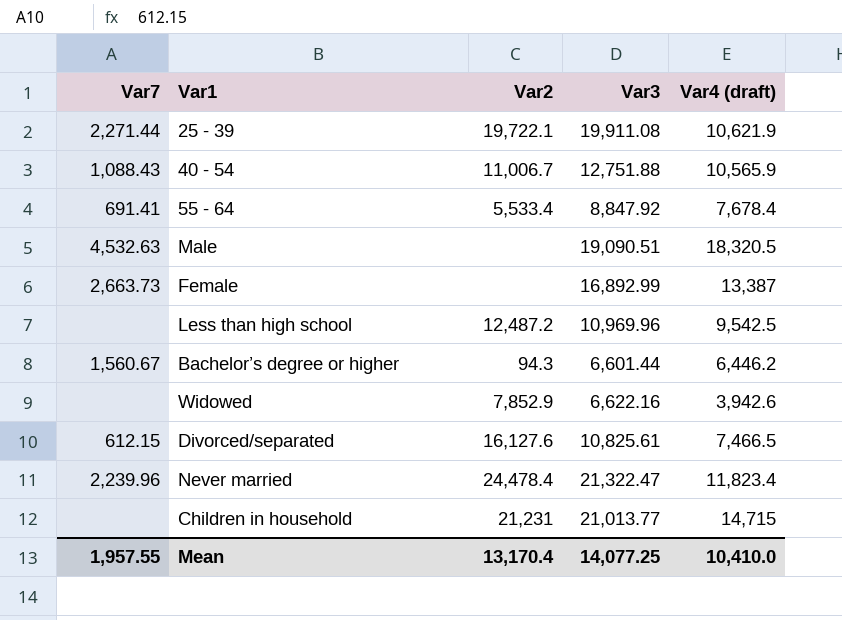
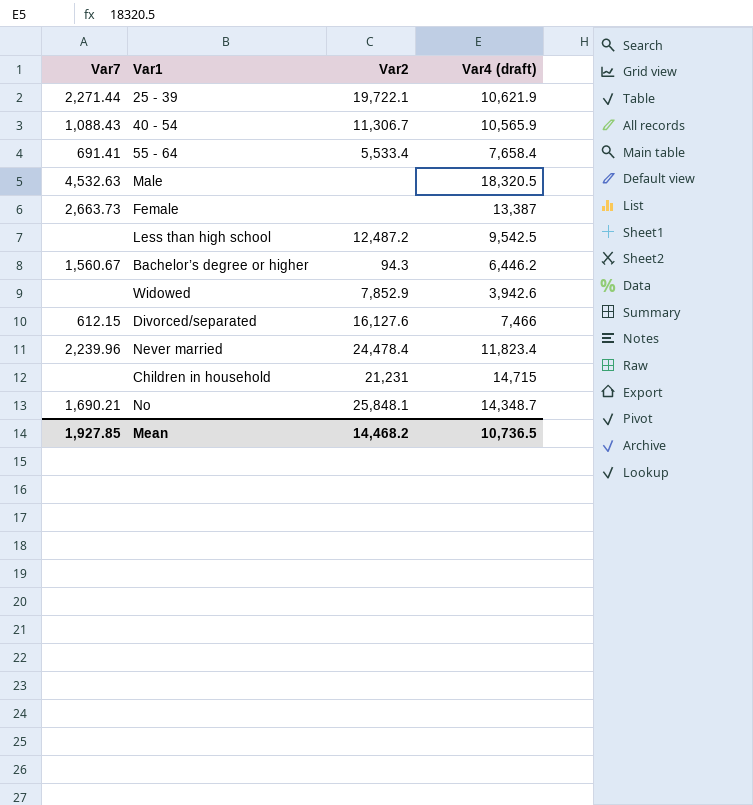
column Var3 | position: 4 -> none
40 - 54 | Var2: 11,006.7 -> 11,306.7
55 - 64 | Var4 (draft): 7,678.4 -> 7,658.4
Divorced/separated | Var4 (draft): 7,466.5 -> 7,466
row No: none -> 1,690.21 | 25,848.1 | 14,348.7
Mean | Var7: 1,957.55 -> 1,927.85
Mean | Var2: 13,170.4 -> 14,468.2
Mean | Var4 (draft): 10,410.0 -> 10,736.5

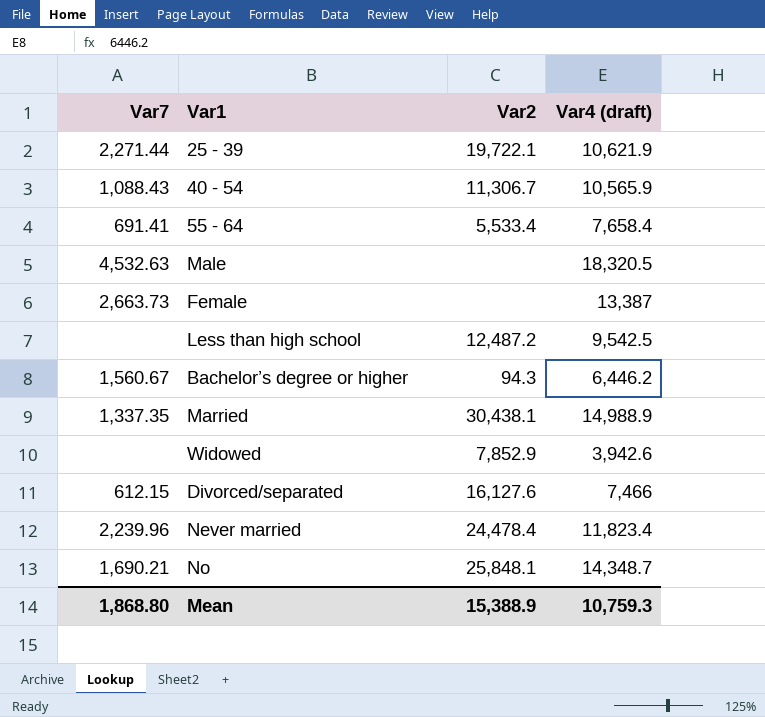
row Children in household: none | 21,231 | 14,715 -> none
row Married: none -> 1,337.35 | 30,438.1 | 14,988.9
Mean | Var7: 1,927.85 -> 1,868.80
Mean | Var2: 14,468.2 -> 15,388.9
Mean | Var4 (draft): 10,736.5 -> 10,759.3

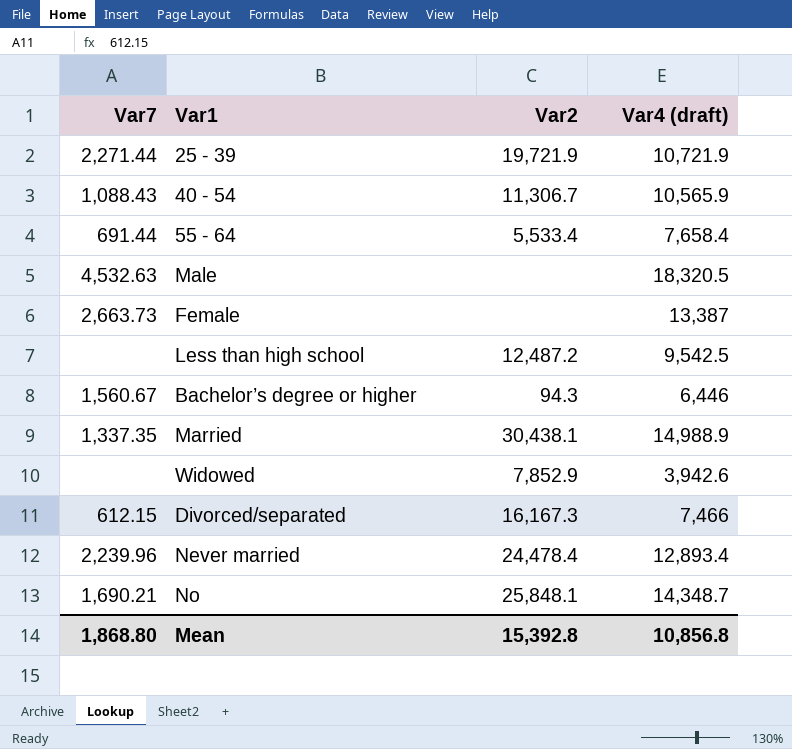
25 - 39 | Var2: 19,722.1 -> 19,721.9
25 - 39 | Var4 (draft): 10,621.9 -> 10,721.9
55 - 64 | Var7: 691.41 -> 691.44
Bachelor’s degree or higher | Var4 (draft): 6,446.2 -> 6,446
Divorced/separated | Var2: 16,127.6 -> 16,167.3
Never married | Var4 (draft): 11,823.4 -> 12,893.4
Mean | Var2: 15,388.9 -> 15,392.8
Mean | Var4 (draft): 10,759.3 -> 10,856.8

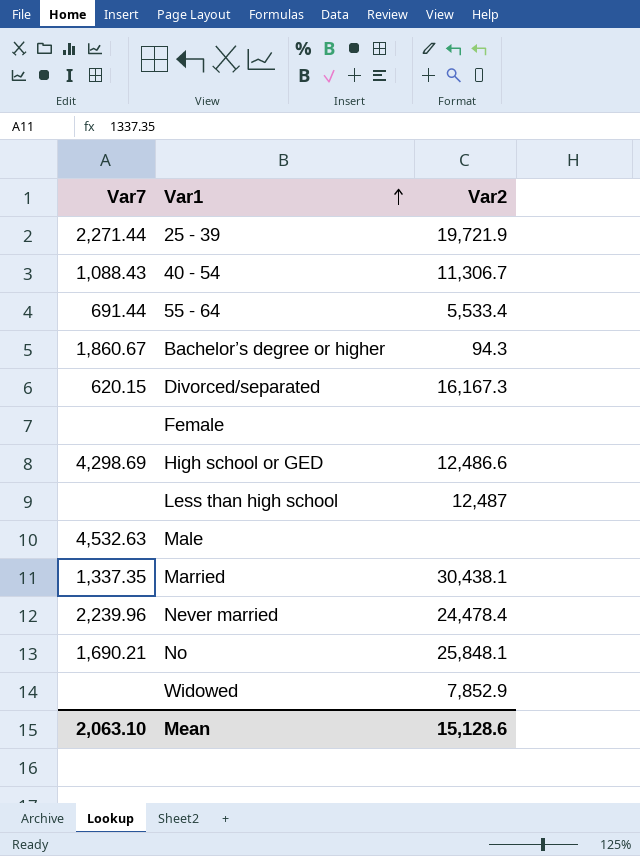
row order: none -> Var1 ascending
column Var4 (draft) | position: 4 -> none
Bachelor’s degree or higher | Var7: 1,560.67 -> 1,860.67
Divorced/separated | Var7: 612.15 -> 620.15
Female | Var7: 2,663.73 -> none
row High school or GED: none -> 4,298.69 | 12,486.6
Less than high school | Var2: 12,487.2 -> 12,487
Mean | Var7: 1,868.80 -> 2,063.10
Mean | Var2: 15,392.8 -> 15,128.6

